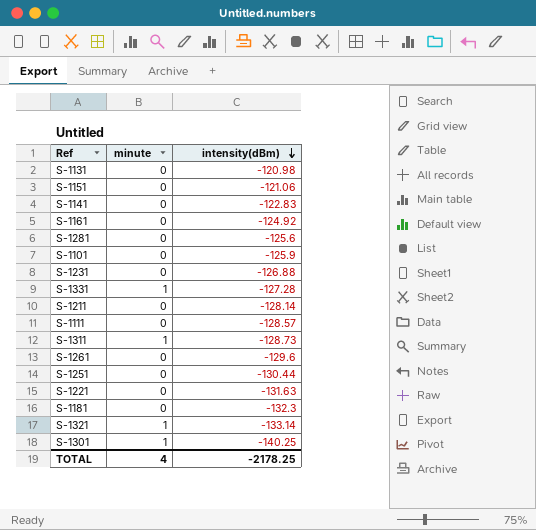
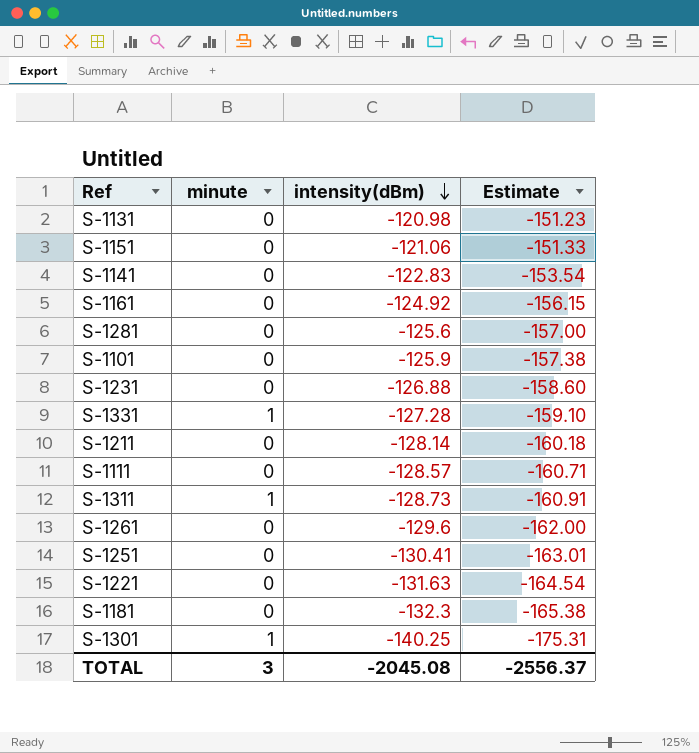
column Estimate | formula: none -> [intensity(dBm)] * 1.25
row S-1321: 1 | -133.14 -> none
S-1251 | intensity(dBm): -130.44 -> -130.41
TOTAL | minute: 4 -> 3
TOTAL | intensity(dBm): -2178.25 -> -2045.08

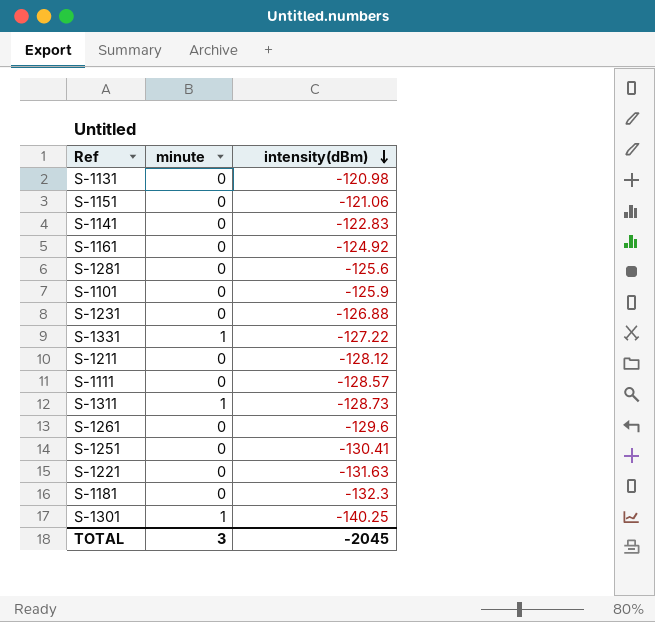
column Estimate | formula: [intensity(dBm)] * 1.25 -> none
S-1331 | intensity(dBm): -127.28 -> -127.22
S-1211 | intensity(dBm): -128.14 -> -128.12
TOTAL | intensity(dBm): -2045.08 -> -2045

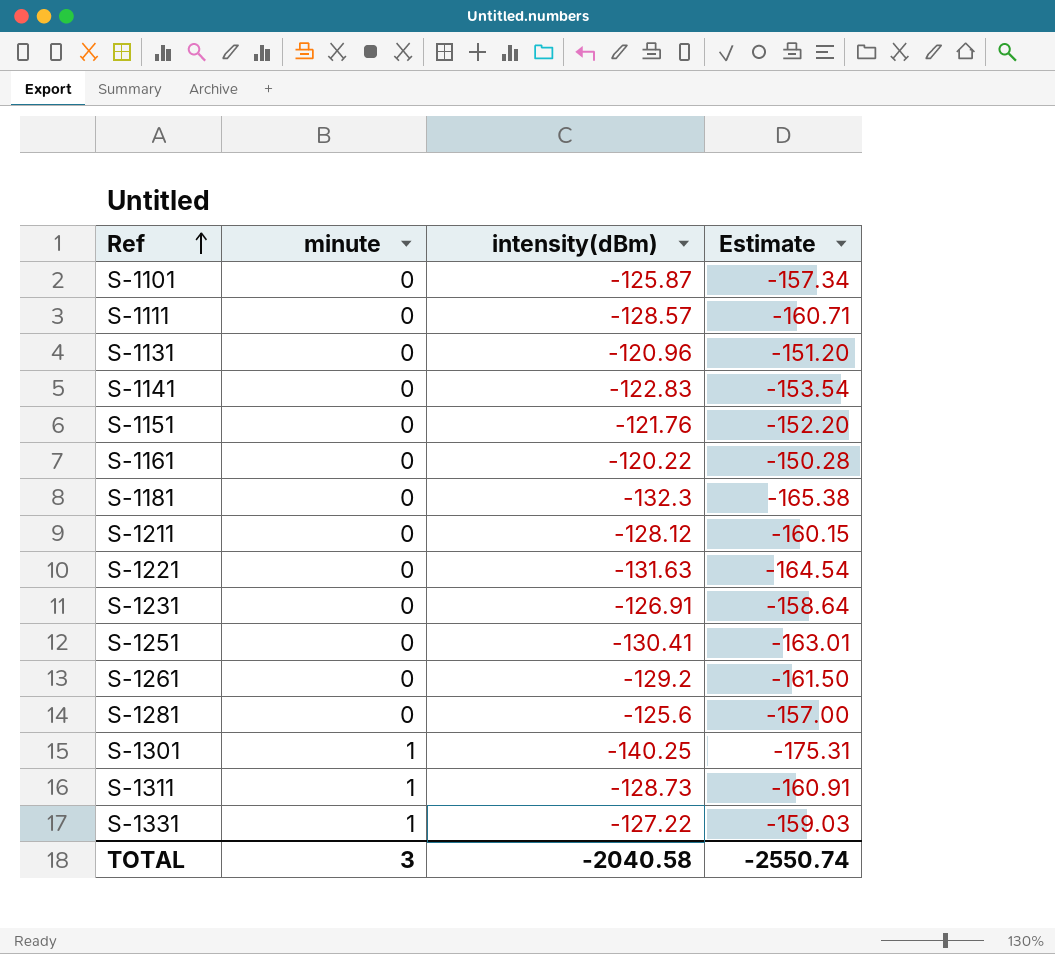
row order: intensity(dBm) descending -> Ref ascending
column Estimate | formula: none -> [intensity(dBm)] * 1.25
S-1101 | intensity(dBm): -125.9 -> -125.87
S-1131 | intensity(dBm): -120.98 -> -120.96
S-1151 | intensity(dBm): -121.06 -> -121.76
S-1161 | intensity(dBm): -124.92 -> -120.22
S-1231 | intensity(dBm): -126.88 -> -126.91
S-1261 | intensity(dBm): -129.6 -> -129.2
TOTAL | intensity(dBm): -2045 -> -2040.58

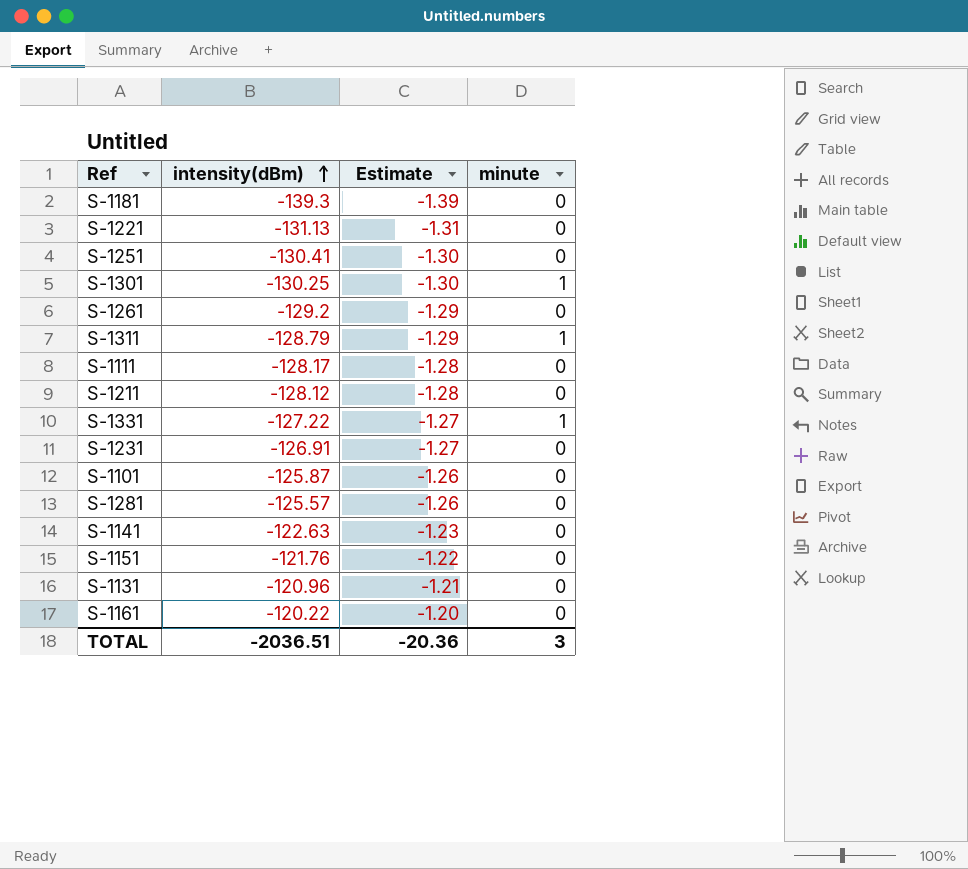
row order: Ref ascending -> intensity(dBm) ascending
column Estimate | formula: [intensity(dBm)] * 1.25 -> [intensity(dBm)] * 0.01
column minute | position: 2 -> 4
S-1181 | intensity(dBm): -132.3 -> -139.3
S-1221 | intensity(dBm): -131.63 -> -131.13
S-1301 | intensity(dBm): -140.25 -> -130.25
S-1311 | intensity(dBm): -128.73 -> -128.79
S-1111 | intensity(dBm): -128.57 -> -128.17
S-1281 | intensity(dBm): -125.6 -> -125.57
S-1141 | intensity(dBm): -122.83 -> -122.63
TOTAL | intensity(dBm): -2040.58 -> -2036.51
TOTAL | Estimate: -2550.74 -> -20.36

